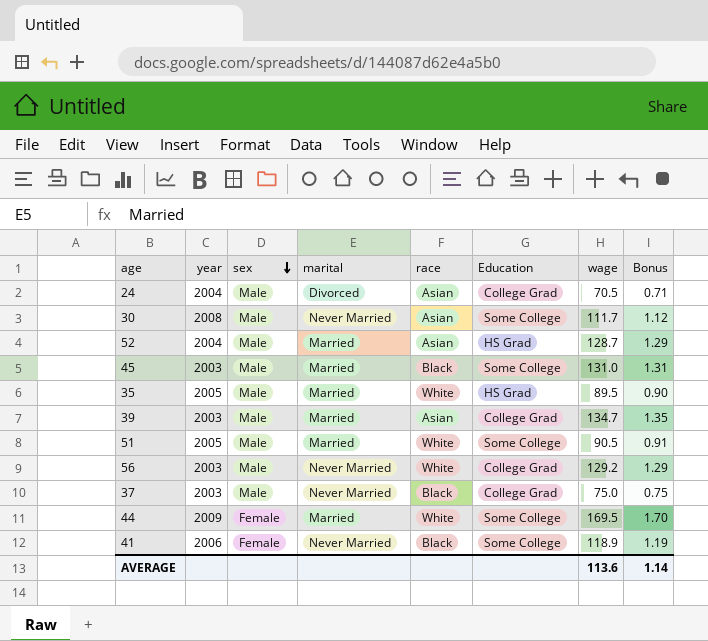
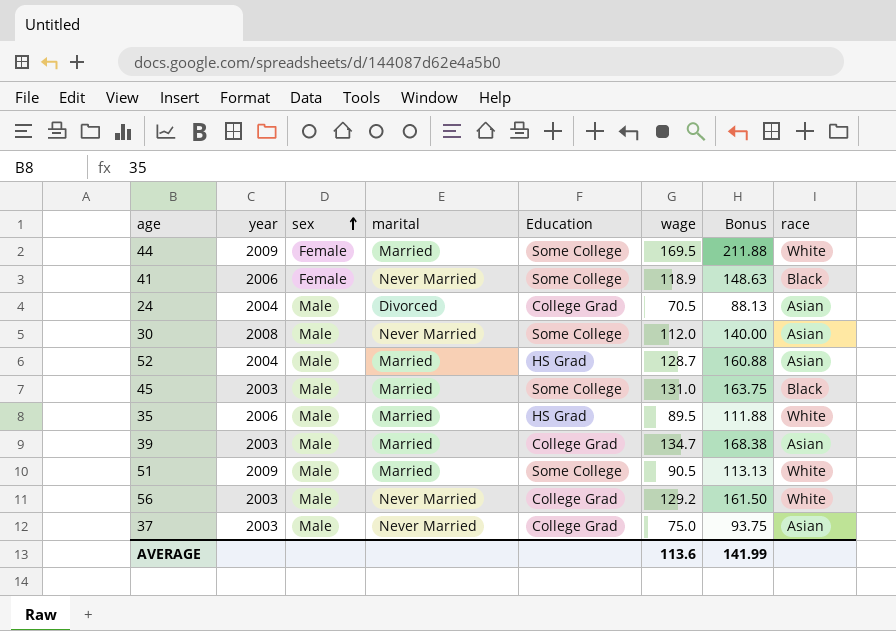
row order: sex descending -> sex ascending
column Bonus | formula: [wage] * 0.01 -> [wage] * 1.25
column race | position: 5 -> 8
30 | wage: 111.7 -> 112.0
35 | year: 2005 -> 2006
51 | year: 2005 -> 2009
37 | race: Black -> Asian
AVERAGE | Bonus: 1.14 -> 141.99

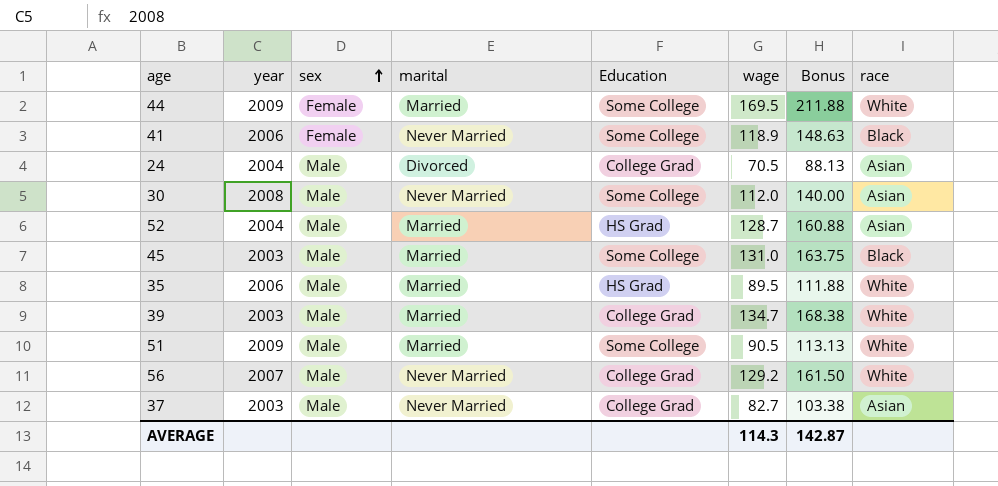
39 | race: Asian -> White
56 | year: 2003 -> 2007
37 | wage: 75.0 -> 82.7
37 | Bonus: 93.75 -> 103.38
AVERAGE | wage: 113.6 -> 114.3
AVERAGE | Bonus: 141.99 -> 142.87

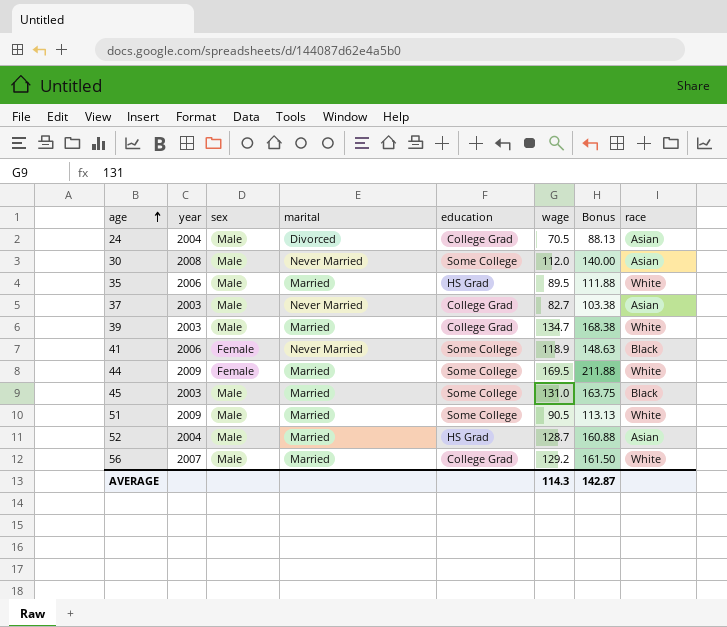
row order: sex ascending -> age ascending
column name: Education -> education
56 | marital: Never Married -> Married

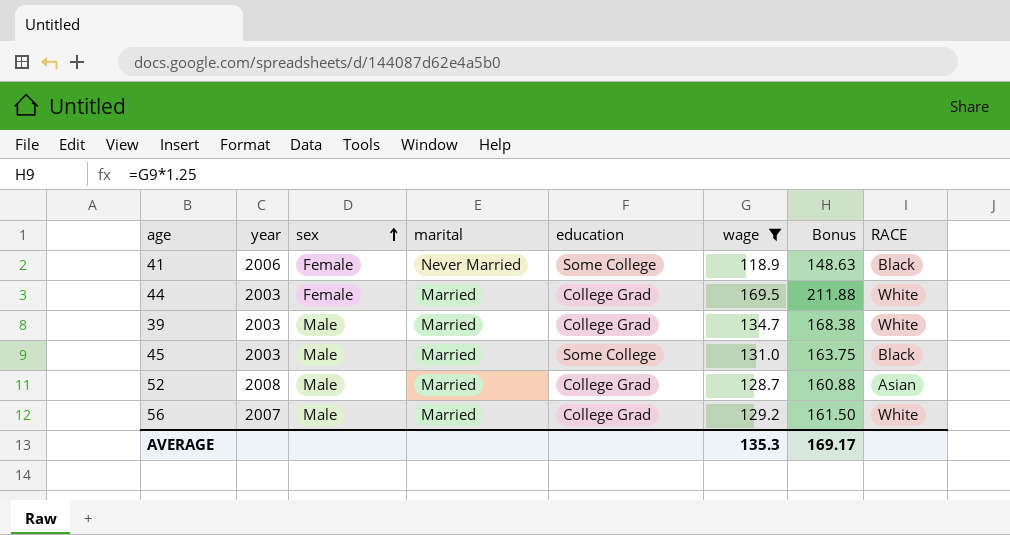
filter: none -> wage >= 118.9
row order: age ascending -> sex ascending
column name: race -> RACE
44 | year: 2009 -> 2003
44 | education: Some College -> College Grad
52 | year: 2004 -> 2008
52 | education: HS Grad -> College Grad
AVERAGE | wage: 114.3 -> 135.3
AVERAGE | Bonus: 142.87 -> 169.17

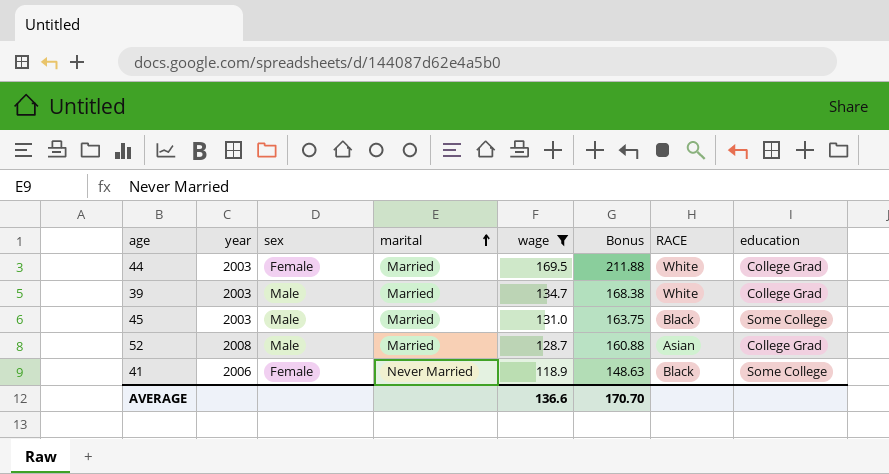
row order: sex ascending -> marital ascending
column education | position: 5 -> 8
row 56: 2007 | Male | Married | College Grad | 129.2 | 161.50 | White -> none
AVERAGE | wage: 135.3 -> 136.6
AVERAGE | Bonus: 169.17 -> 170.70

